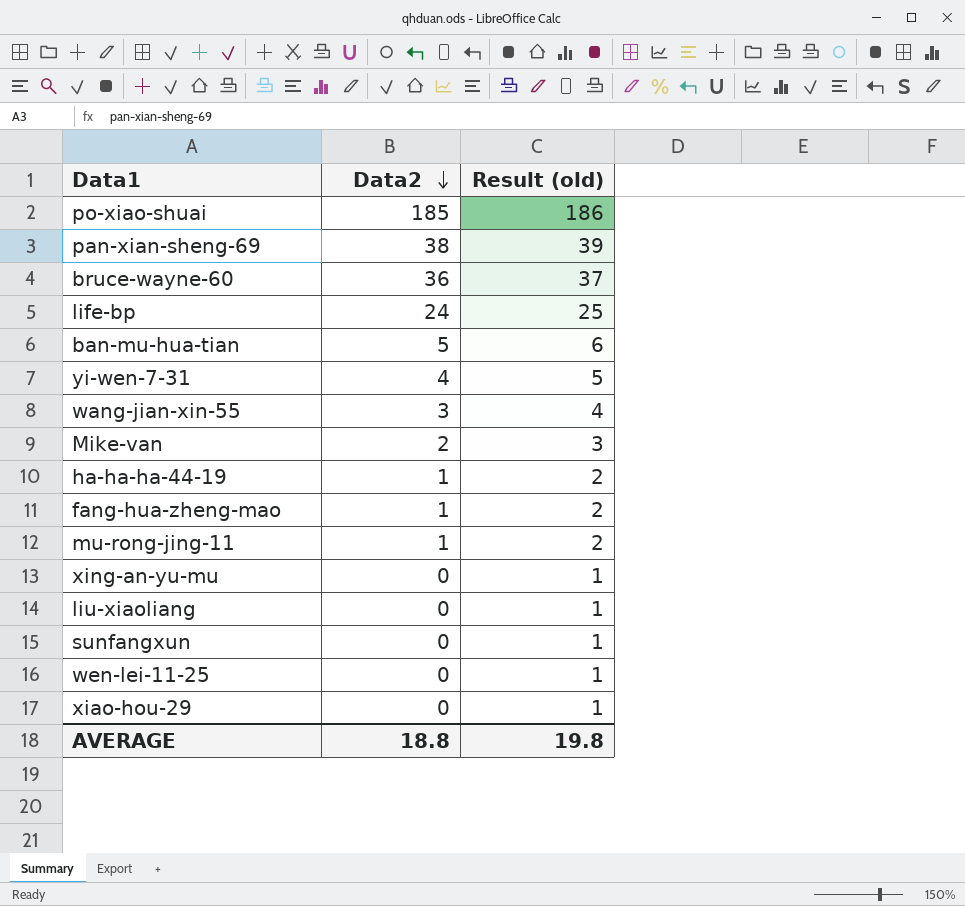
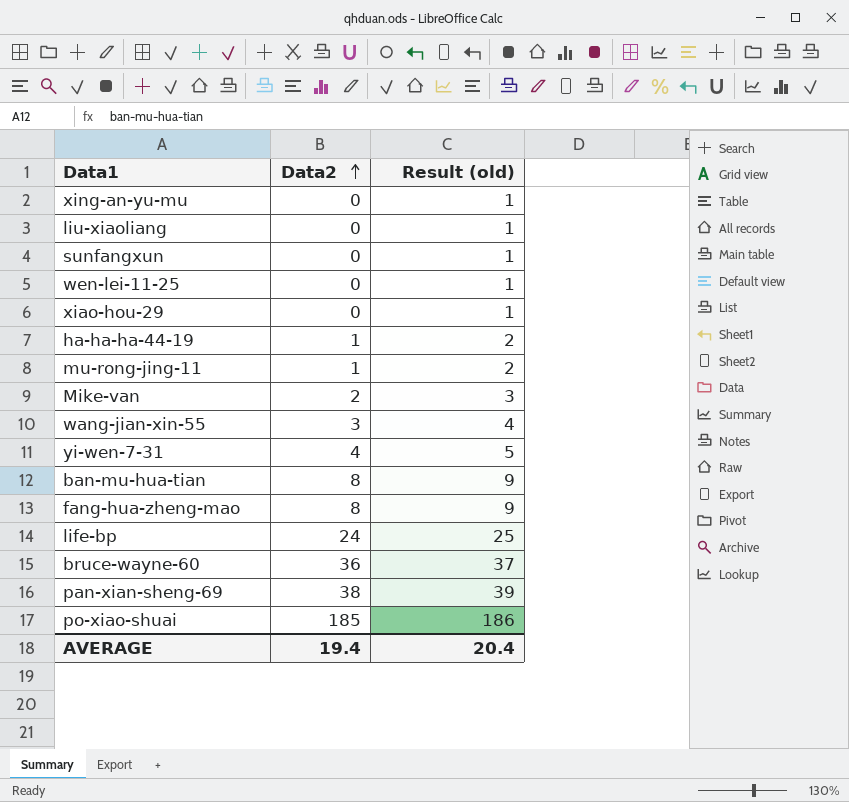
row order: Data2 descending -> Data2 ascending
ban-mu-hua-tian | Data2: 5 -> 8
ban-mu-hua-tian | Result (old): 6 -> 9
fang-hua-zheng-mao | Data2: 1 -> 8
fang-hua-zheng-mao | Result (old): 2 -> 9
AVERAGE | Data2: 18.8 -> 19.4
AVERAGE | Result (old): 19.8 -> 20.4

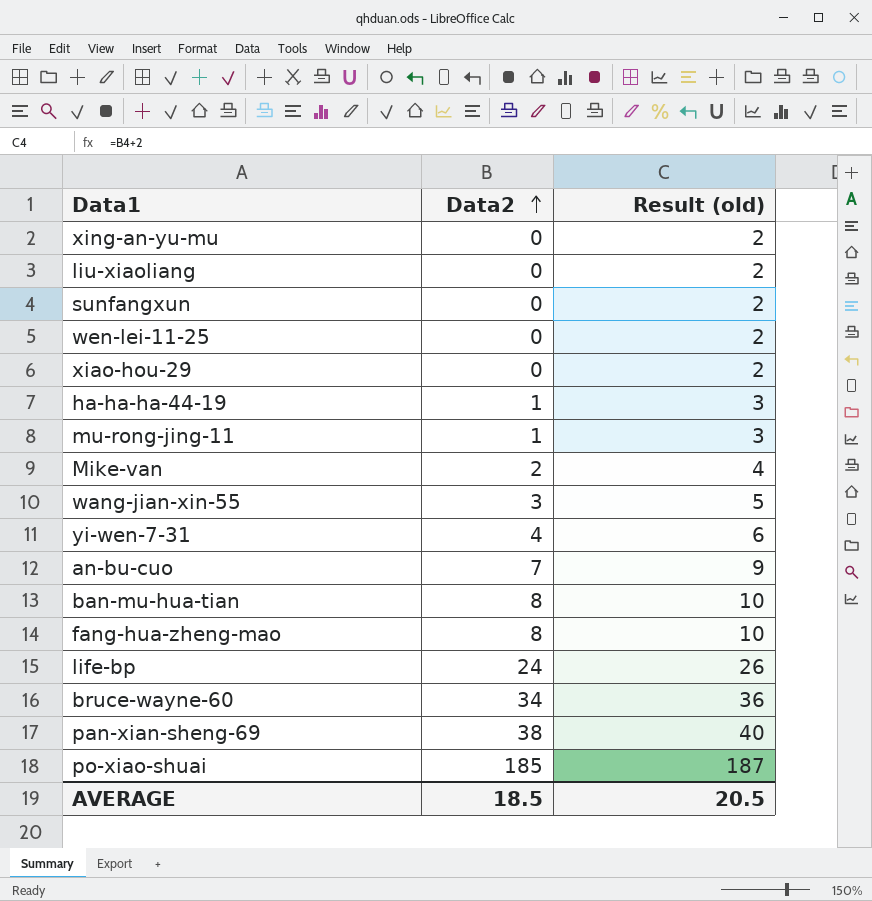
column Result (old) | formula: [Data2] + 1 -> [Data2] + 2
row an-bu-cuo: none -> 7 | 9
bruce-wayne-60 | Data2: 36 -> 34
AVERAGE | Data2: 19.4 -> 18.5
AVERAGE | Result (old): 20.4 -> 20.5

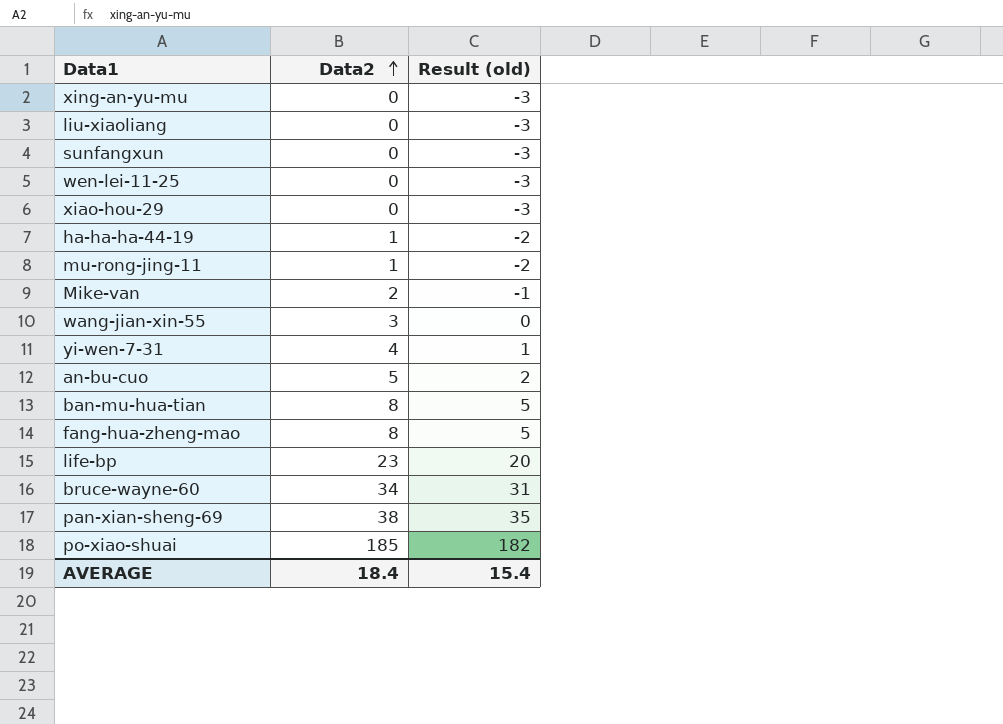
column Result (old) | formula: [Data2] + 2 -> [Data2] - 3
an-bu-cuo | Data2: 7 -> 5
life-bp | Data2: 24 -> 23
AVERAGE | Data2: 18.5 -> 18.4
AVERAGE | Result (old): 20.5 -> 15.4

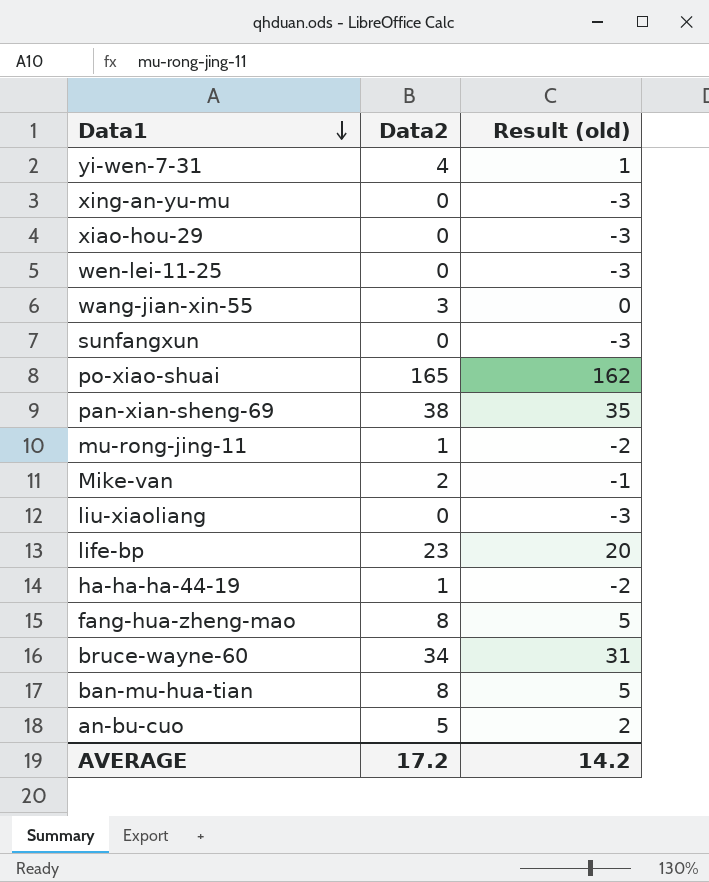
row order: Data2 ascending -> Data1 descending
po-xiao-shuai | Data2: 185 -> 165
po-xiao-shuai | Result (old): 182 -> 162
AVERAGE | Data2: 18.4 -> 17.2
AVERAGE | Result (old): 15.4 -> 14.2

